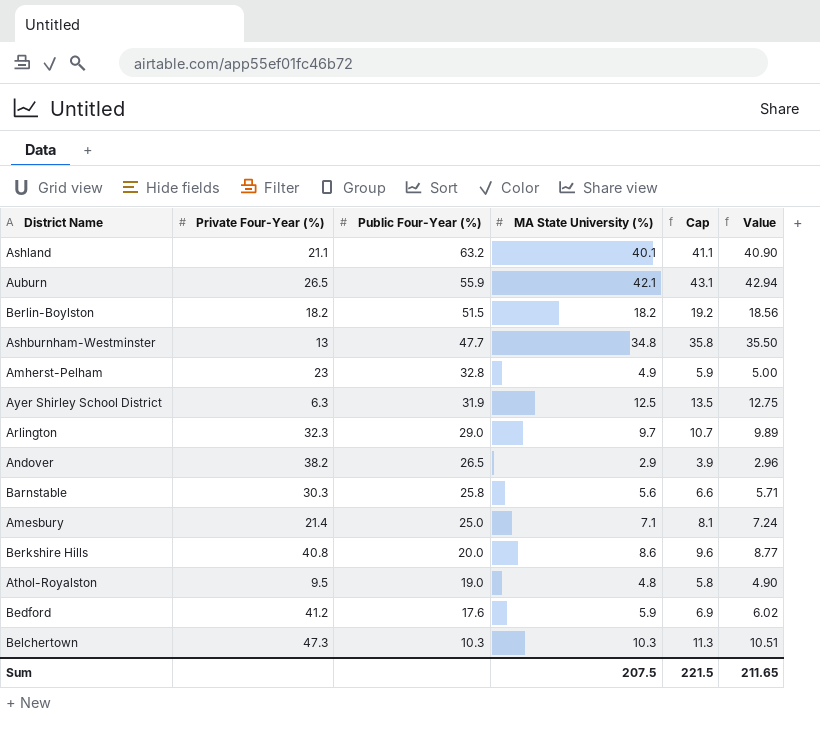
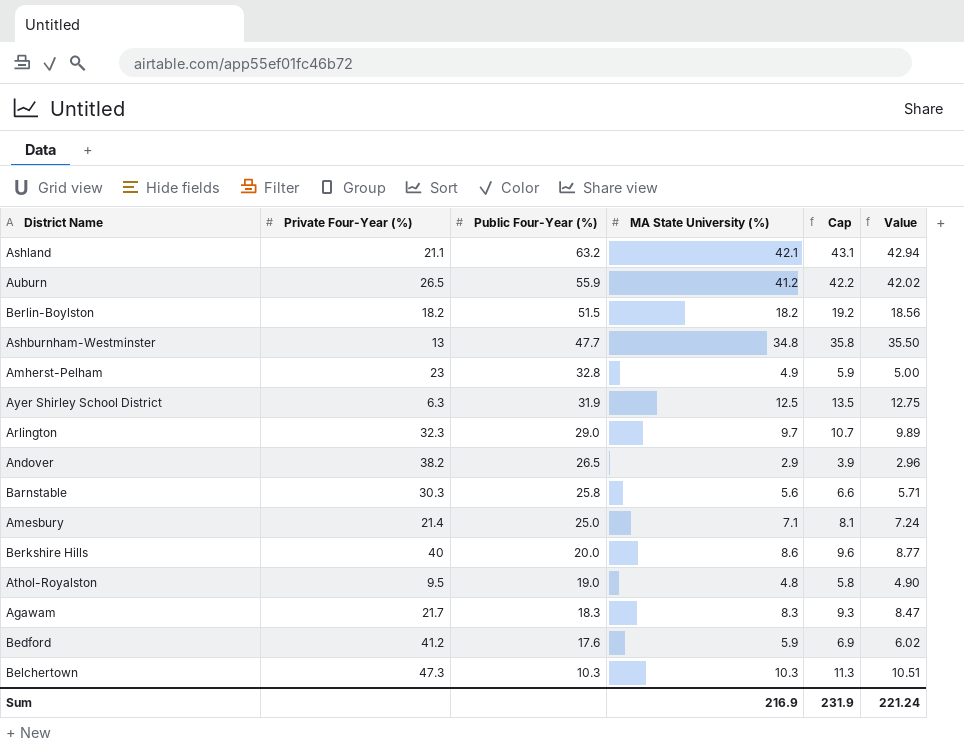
Ashland | MA State University (%): 40.1 -> 42.1
Ashland | Cap: 41.1 -> 43.1
Ashland | Value: 40.90 -> 42.94
Auburn | MA State University (%): 42.1 -> 41.2
Auburn | Cap: 43.1 -> 42.2
Auburn | Value: 42.94 -> 42.02
Berkshire Hills | Private Four-Year (%): 40.8 -> 40
row Agawam: none -> 21.7 | 18.3 | 8.3 | 9.3 | 8.47
Sum | MA State University (%): 207.5 -> 216.9
Sum | Cap: 221.5 -> 231.9
Sum | Value: 211.65 -> 221.24

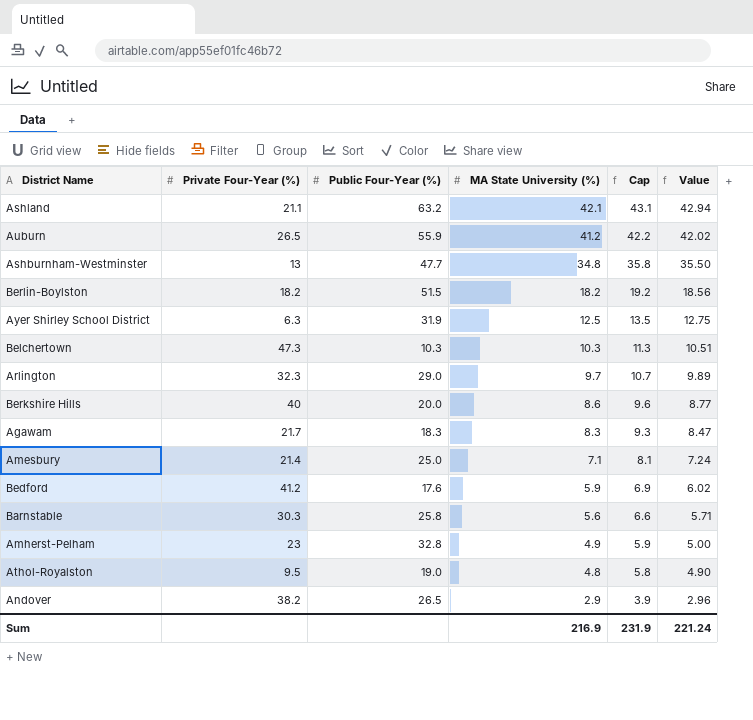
row order: Public Four-Year (%) descending -> MA State University (%) descending

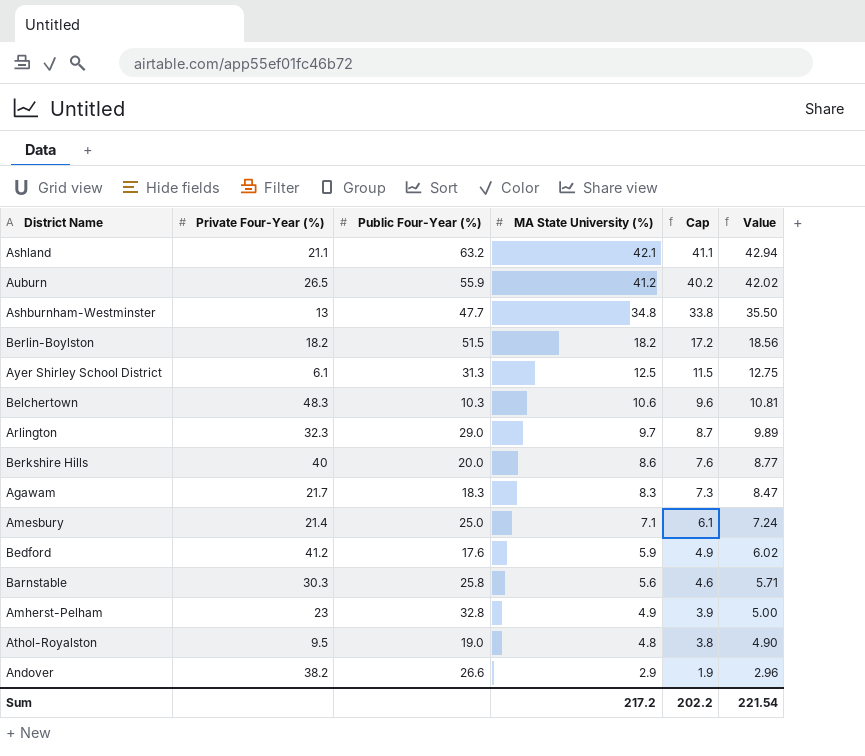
column Cap | formula: [MA State University (%)] + 1 -> [MA State University (%)] - 1
Ayer Shirley School District | Private Four-Year (%): 6.3 -> 6.1
Ayer Shirley School District | Public Four-Year (%): 31.9 -> 31.3
Belchertown | Private Four-Year (%): 47.3 -> 48.3
Belchertown | MA State University (%): 10.3 -> 10.6
Belchertown | Value: 10.51 -> 10.81
Andover | Public Four-Year (%): 26.5 -> 26.6
Sum | MA State University (%): 216.9 -> 217.2
Sum | Cap: 231.9 -> 202.2
Sum | Value: 221.24 -> 221.54

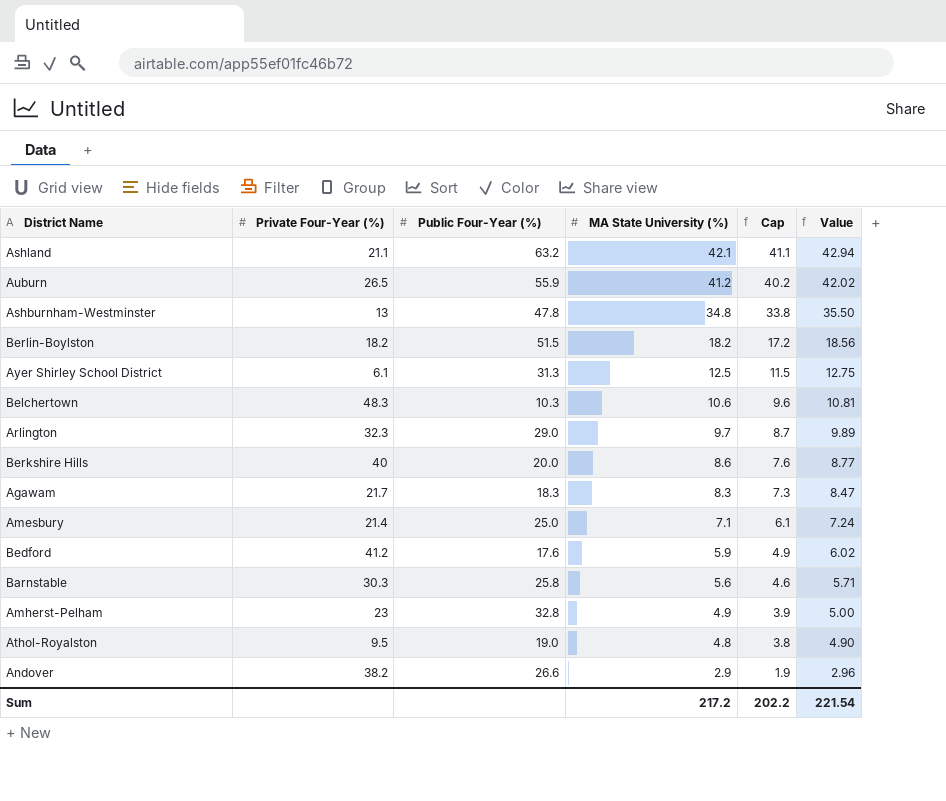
Ashburnham-Westminster | Public Four-Year (%): 47.7 -> 47.8

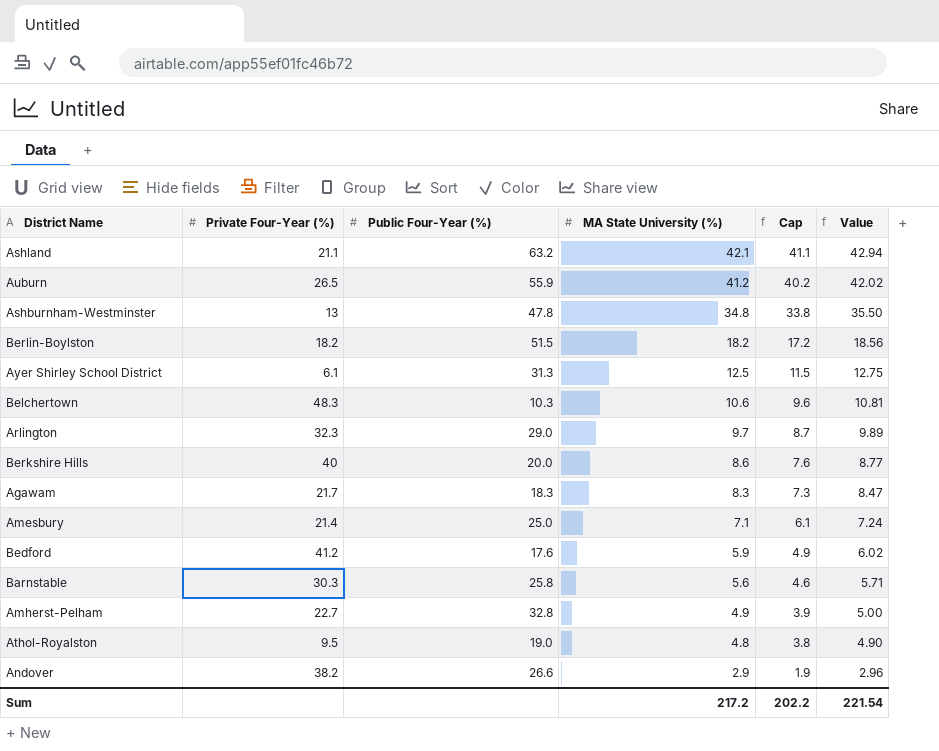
Amherst-Pelham | Private Four-Year (%): 23 -> 22.7

